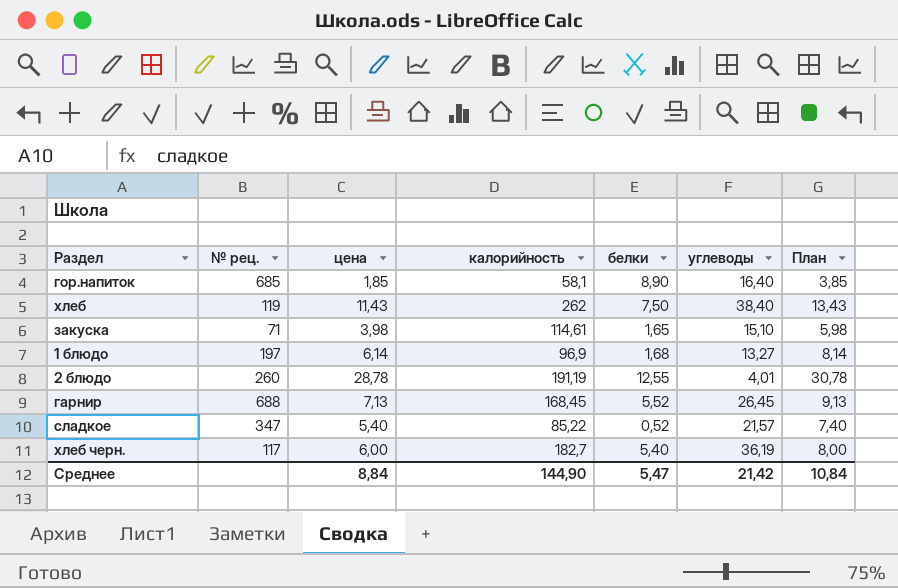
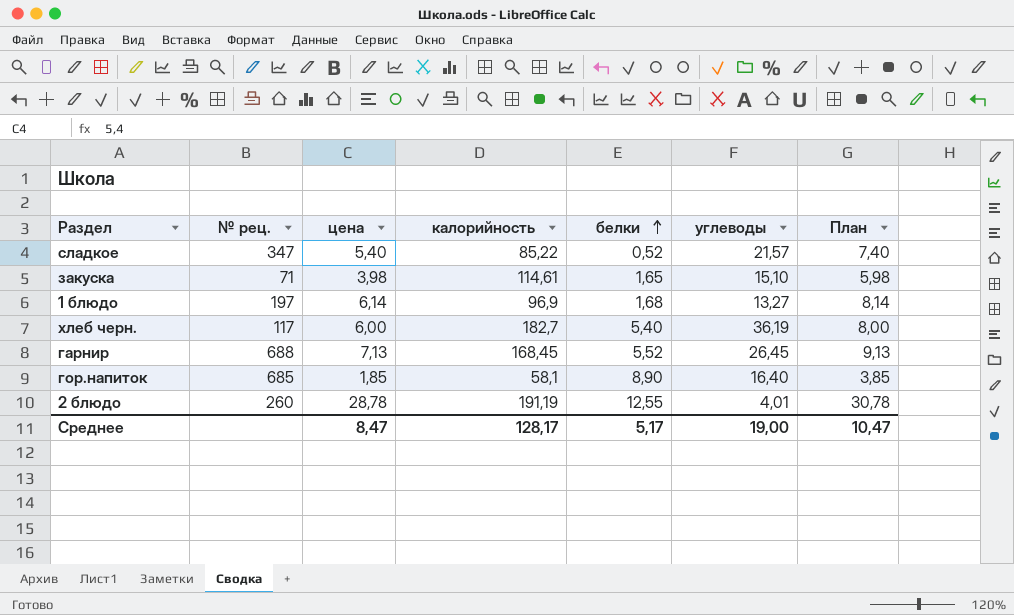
row order: none -> белки ascending
row хлеб: 119 | 11,43 | 262 | 7,50 | 38,40 | 13,43 -> none
Среднее | цена: 8,84 -> 8,47
Среднее | калорийность: 144,90 -> 128,17
Среднее | белки: 5,47 -> 5,17
Среднее | углеводы: 21,42 -> 19,00
Среднее | План: 10,84 -> 10,47

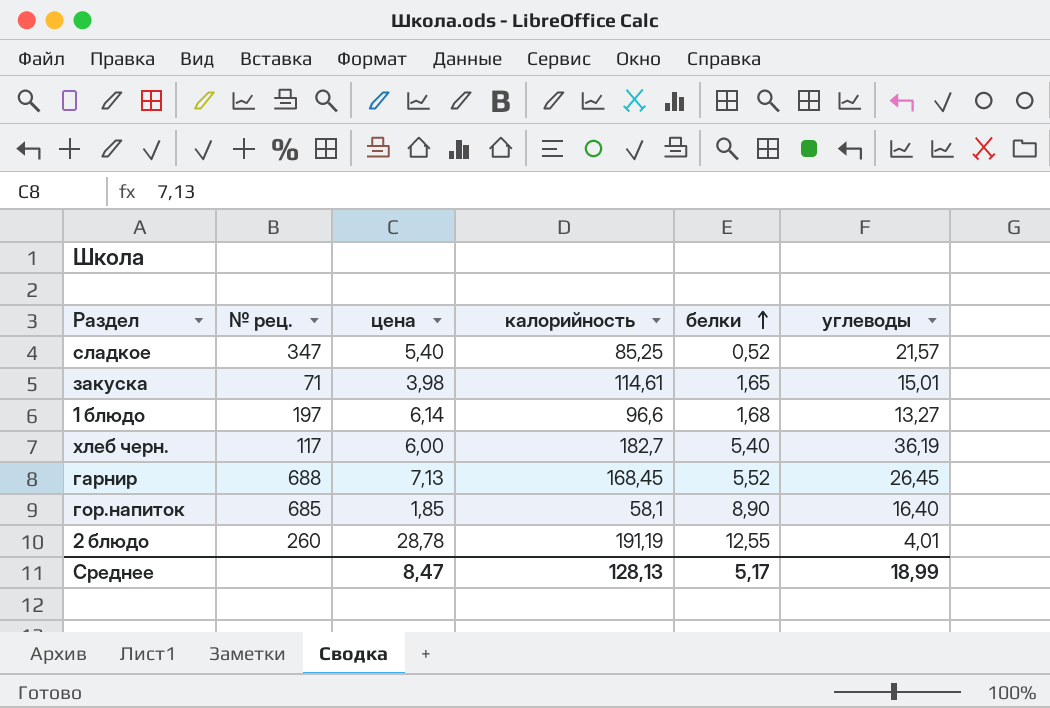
column План | formula: [цена] + 2 -> none
сладкое | калорийность: 85,22 -> 85,25
закуска | углеводы: 15,10 -> 15,01
1 блюдо | калорийность: 96,9 -> 96,6
Среднее | калорийность: 128,17 -> 128,13
Среднее | углеводы: 19,00 -> 18,99

